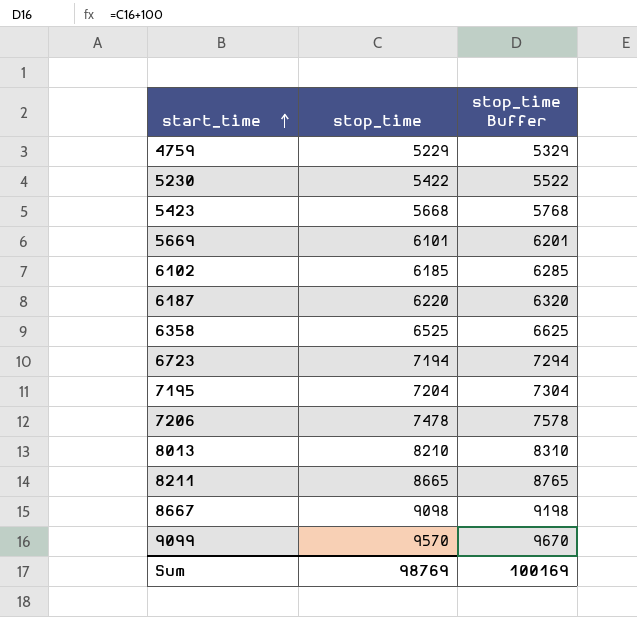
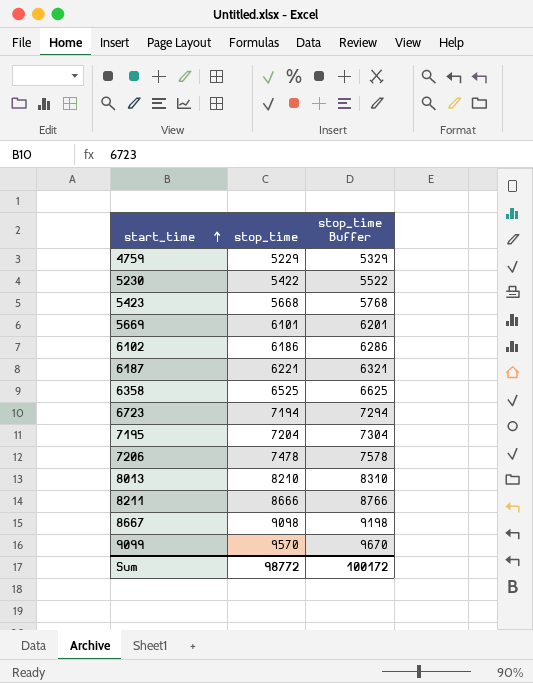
6102 | stop_time: 6185 -> 6186
6102 | stop_time Buffer: 6285 -> 6286
6187 | stop_time: 6220 -> 6221
6187 | stop_time Buffer: 6320 -> 6321
8211 | stop_time: 8665 -> 8666
8211 | stop_time Buffer: 8765 -> 8766
Sum | stop_time: 98769 -> 98772
Sum | stop_time Buffer: 100169 -> 100172

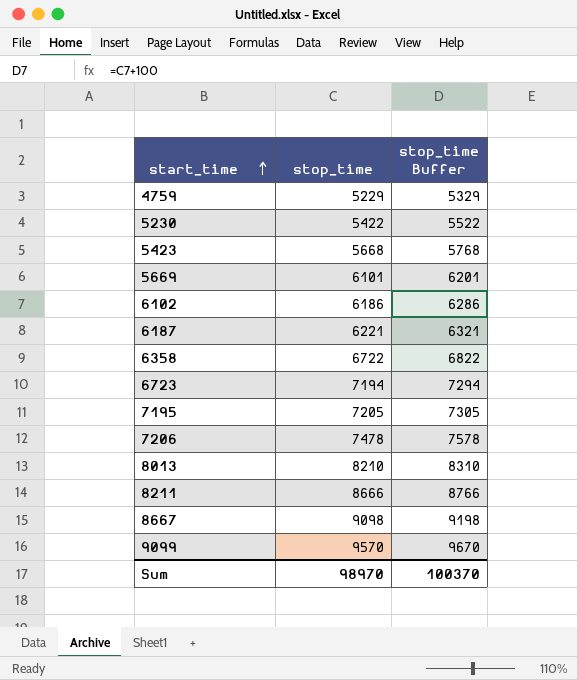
6358 | stop_time: 6525 -> 6722
6358 | stop_time Buffer: 6625 -> 6822
7195 | stop_time: 7204 -> 7205
7195 | stop_time Buffer: 7304 -> 7305
Sum | stop_time: 98772 -> 98970
Sum | stop_time Buffer: 100172 -> 100370

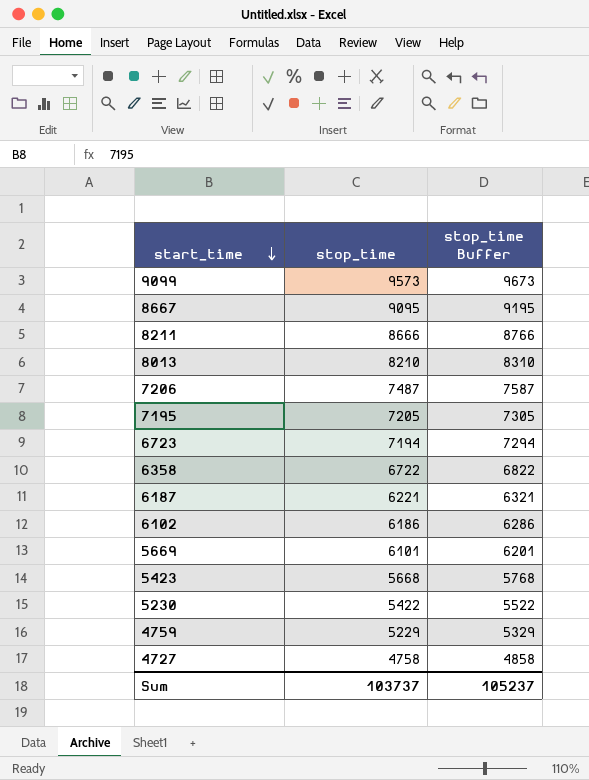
row order: start_time ascending -> start_time descending
9099 | stop_time: 9570 -> 9573
9099 | stop_time Buffer: 9670 -> 9673
8667 | stop_time: 9098 -> 9095
8667 | stop_time Buffer: 9198 -> 9195
7206 | stop_time: 7478 -> 7487
7206 | stop_time Buffer: 7578 -> 7587
row 4727: none -> 4758 | 4858
Sum | stop_time: 98970 -> 103737
Sum | stop_time Buffer: 100370 -> 105237

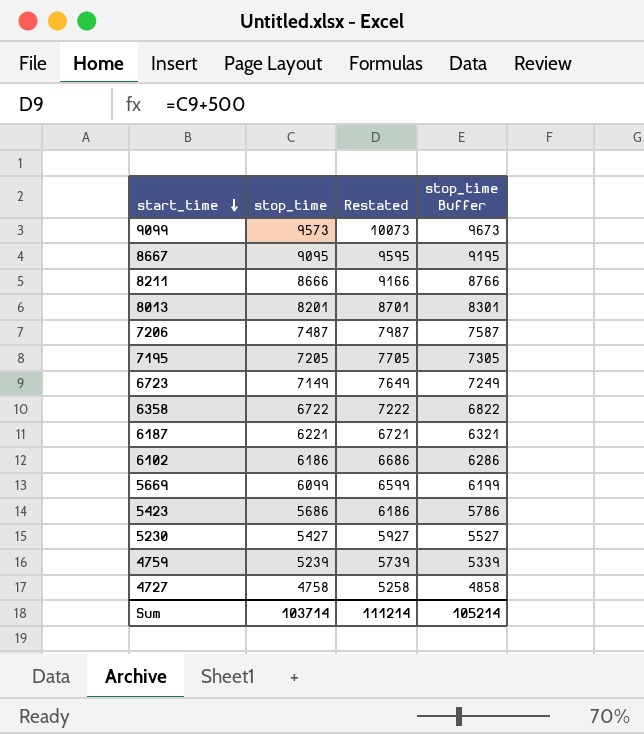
column Restated | formula: none -> [stop_time] + 500
8013 | stop_time: 8210 -> 8201
8013 | stop_time Buffer: 8310 -> 8301
6723 | stop_time: 7194 -> 7149
6723 | stop_time Buffer: 7294 -> 7249
5669 | stop_time: 6101 -> 6099
5669 | stop_time Buffer: 6201 -> 6199
5423 | stop_time: 5668 -> 5686
5423 | stop_time Buffer: 5768 -> 5786
5230 | stop_time: 5422 -> 5427
5230 | stop_time Buffer: 5522 -> 5527
4759 | stop_time: 5229 -> 5239
4759 | stop_time Buffer: 5329 -> 5339
Sum | stop_time: 103737 -> 103714
Sum | stop_time Buffer: 105237 -> 105214

